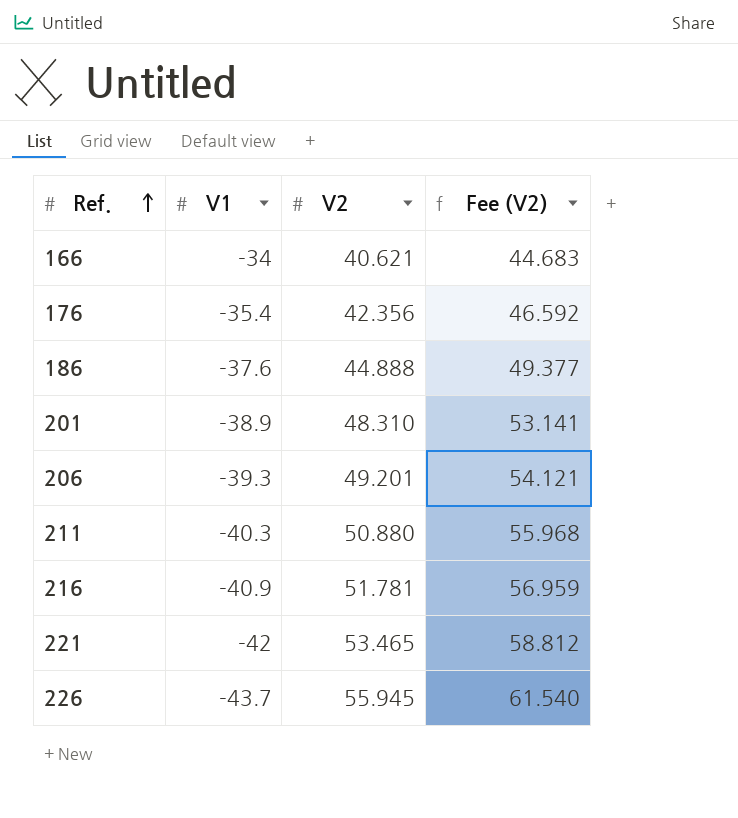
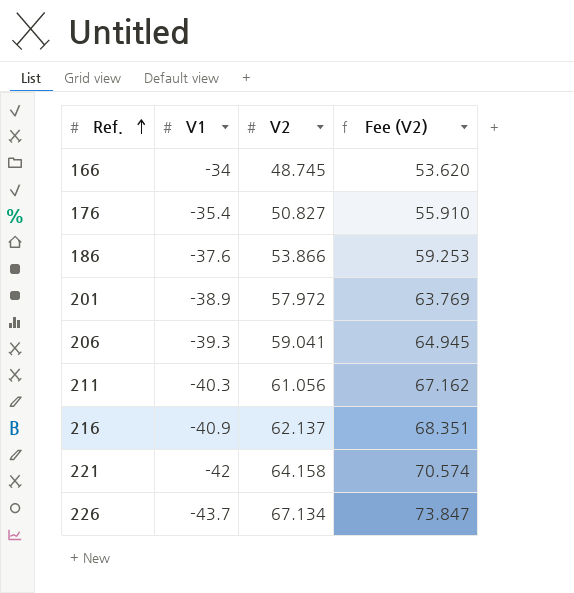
166 | V2: 40.621 -> 48.745
166 | Fee (V2): 44.683 -> 53.620
176 | V2: 42.356 -> 50.827
176 | Fee (V2): 46.592 -> 55.910
186 | V2: 44.888 -> 53.866
186 | Fee (V2): 49.377 -> 59.253
201 | V2: 48.310 -> 57.972
201 | Fee (V2): 53.141 -> 63.769
206 | V2: 49.201 -> 59.041
206 | Fee (V2): 54.121 -> 64.945
211 | V2: 50.880 -> 61.056
211 | Fee (V2): 55.968 -> 67.162
216 | V2: 51.781 -> 62.137
216 | Fee (V2): 56.959 -> 68.351
221 | V2: 53.465 -> 64.158
221 | Fee (V2): 58.812 -> 70.574
226 | V2: 55.945 -> 67.134
226 | Fee (V2): 61.540 -> 73.847

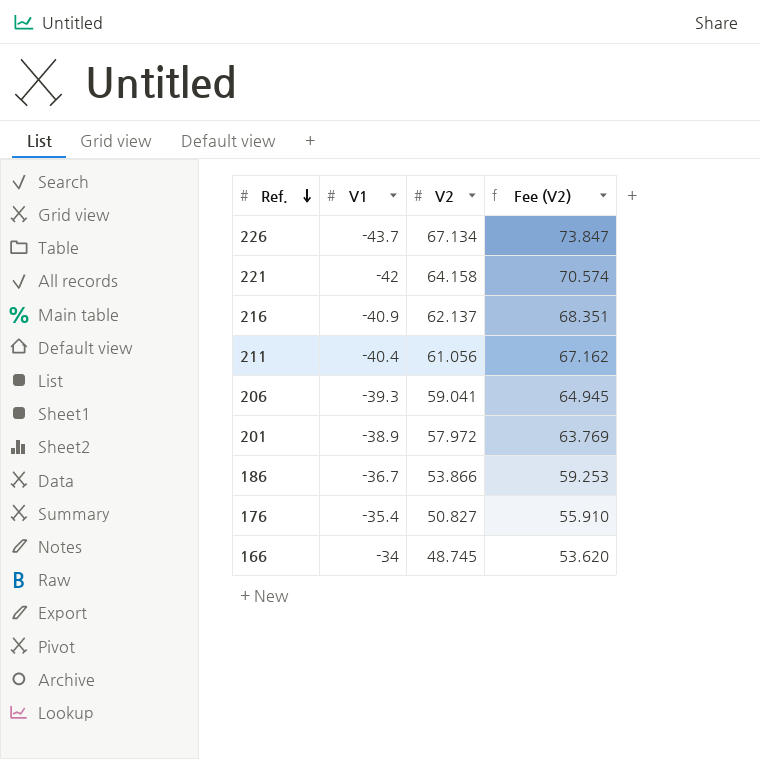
row order: Ref. ascending -> Ref. descending
211 | V1: -40.3 -> -40.4
186 | V1: -37.6 -> -36.7

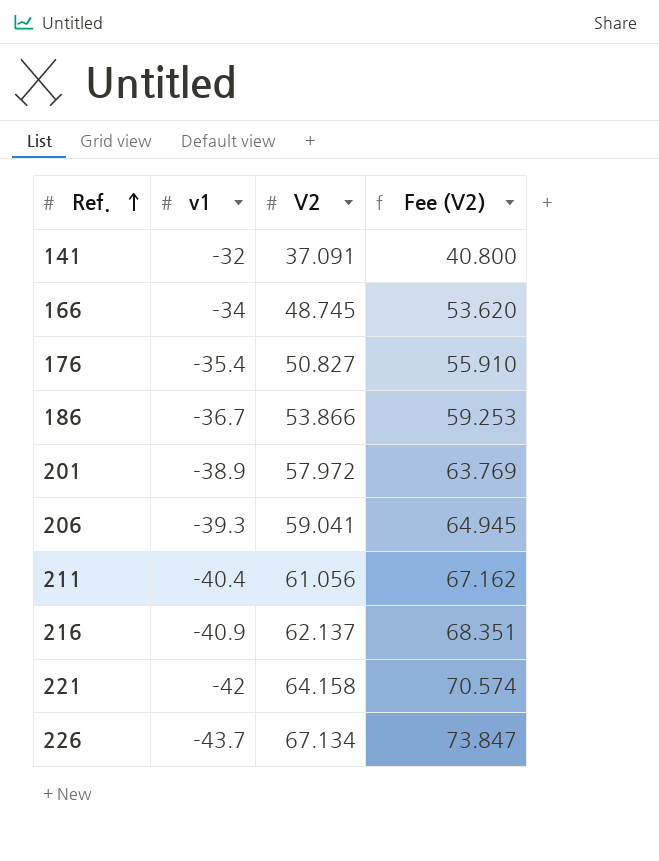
row order: Ref. descending -> Ref. ascending
column name: V1 -> v1
row 141: none -> -32 | 37.091 | 40.800

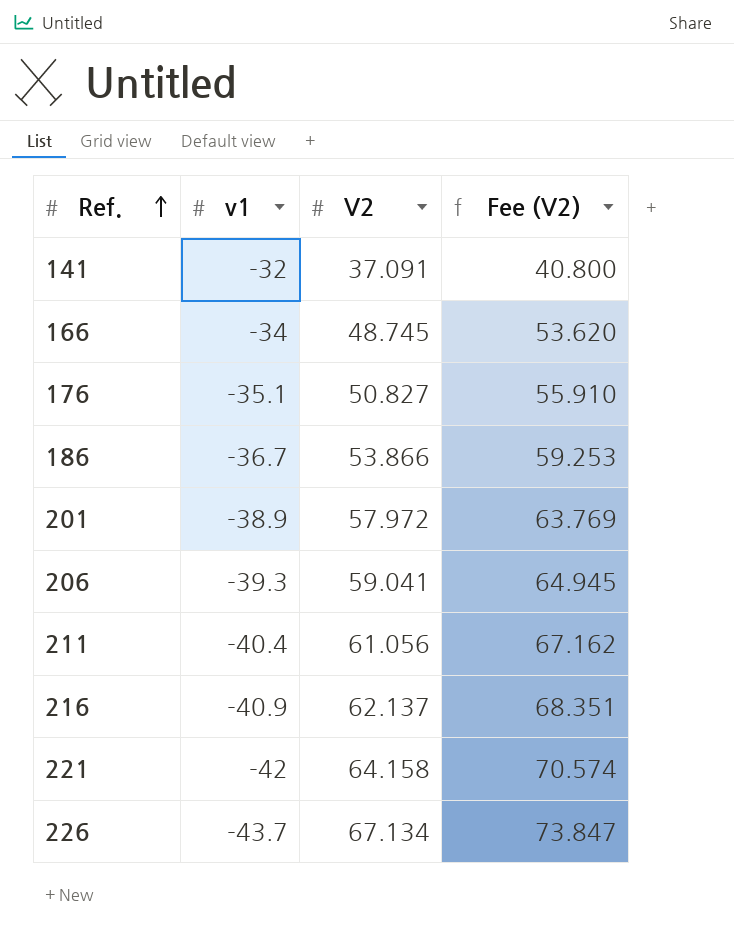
176 | v1: -35.4 -> -35.1

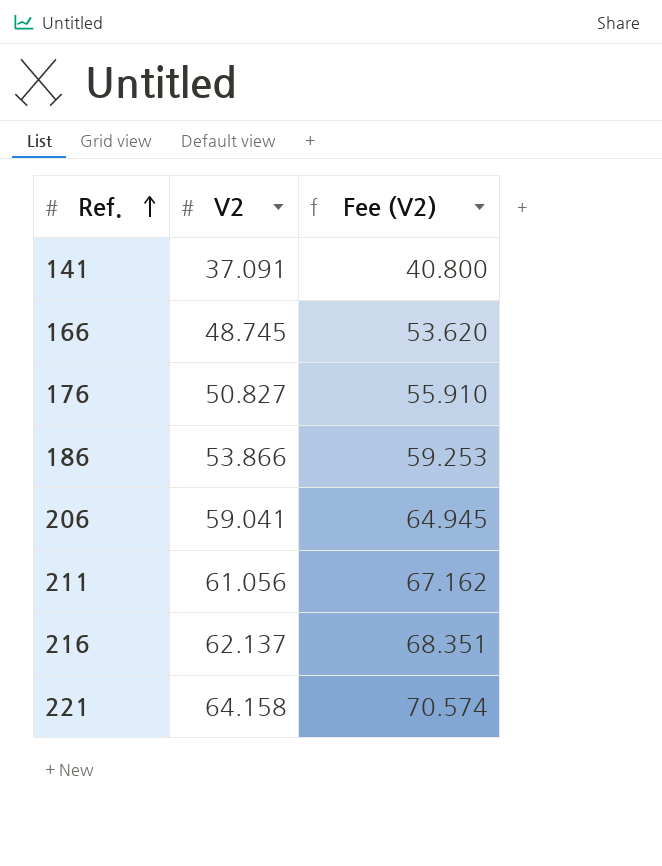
column v1 | position: 2 -> none
row 201: -38.9 | 57.972 | 63.769 -> none
row 226: -43.7 | 67.134 | 73.847 -> none

